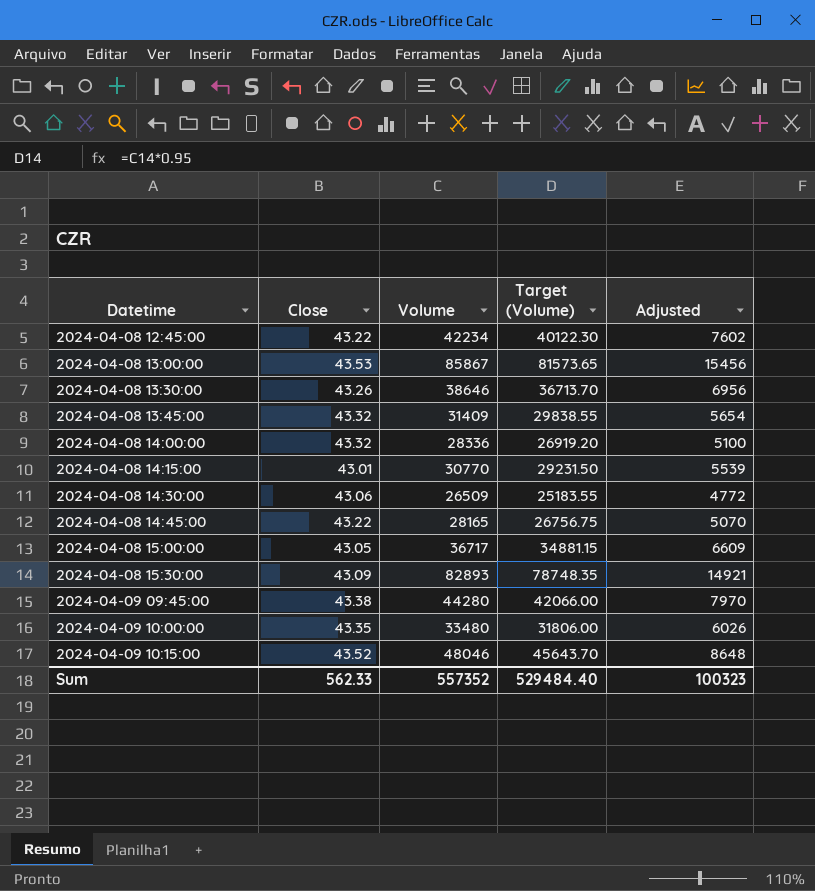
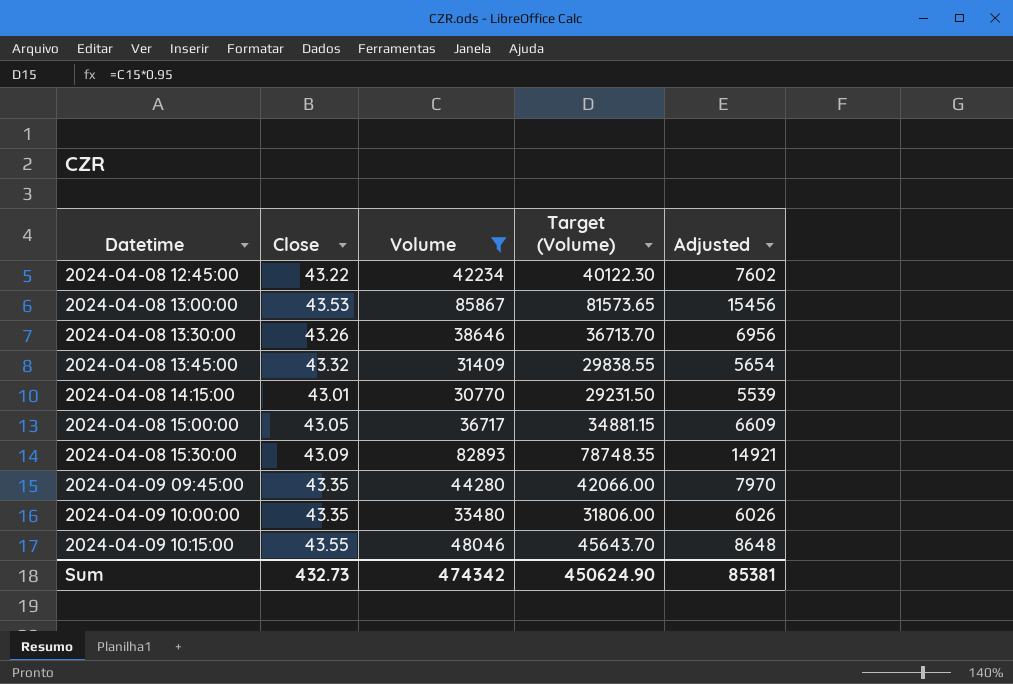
filter: none -> Volume >= 30770
2024-04-09 09:45:00 | Close: 43.38 -> 43.35
2024-04-09 10:15:00 | Close: 43.52 -> 43.55
Sum | Close: 562.33 -> 432.73
Sum | Volume: 557352 -> 474342
Sum | Target (Volume): 529484.40 -> 450624.90
Sum | Adjusted: 100323 -> 85381

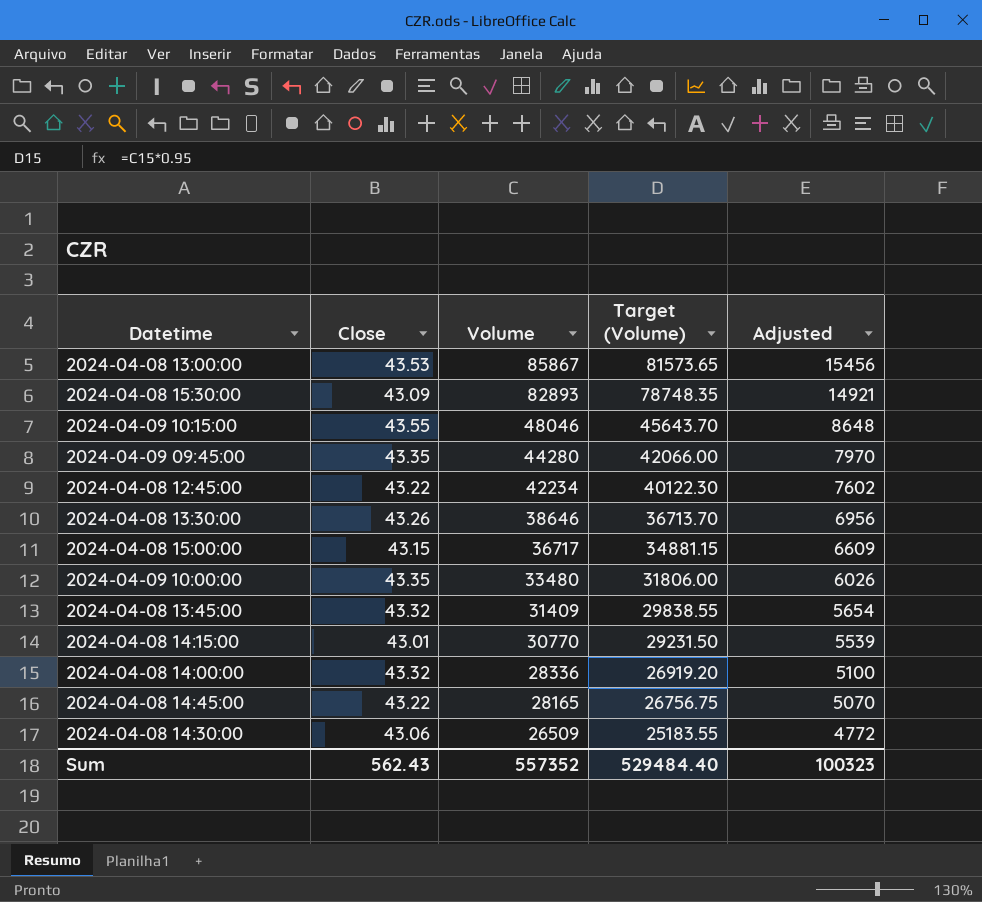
filter: Volume >= 30770 -> none
row order: Datetime ascending -> Volume descending
2024-04-08 15:00:00 | Close: 43.05 -> 43.15
Sum | Close: 432.73 -> 562.43
Sum | Volume: 474342 -> 557352
Sum | Target (Volume): 450624.90 -> 529484.40
Sum | Adjusted: 85381 -> 100323

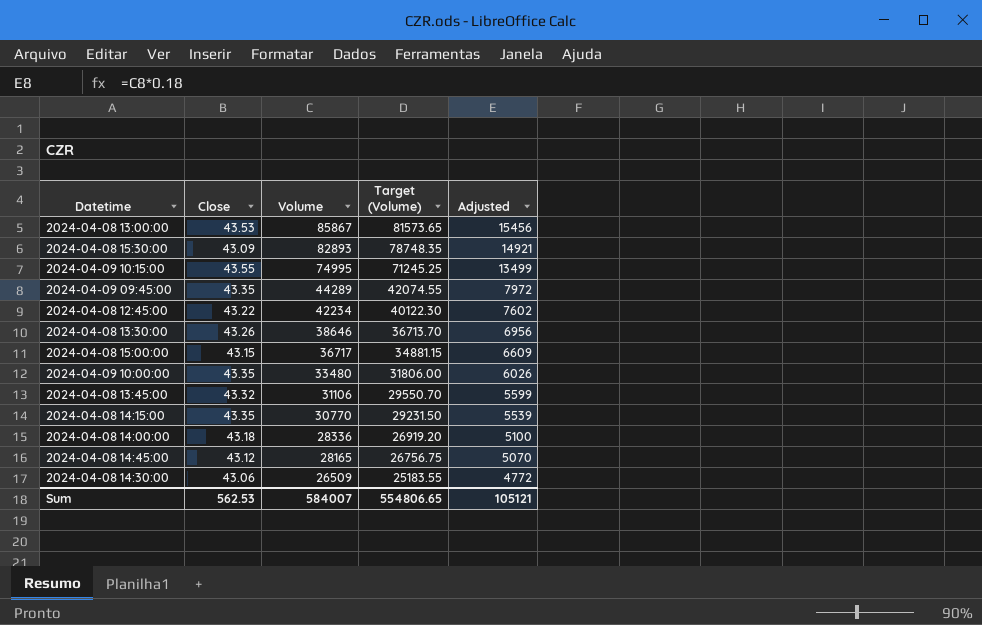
2024-04-09 10:15:00 | Volume: 48046 -> 74995
2024-04-09 10:15:00 | Target (Volume): 45643.70 -> 71245.25
2024-04-09 10:15:00 | Adjusted: 8648 -> 13499
2024-04-09 09:45:00 | Volume: 44280 -> 44289
2024-04-09 09:45:00 | Target (Volume): 42066.00 -> 42074.55
2024-04-09 09:45:00 | Adjusted: 7970 -> 7972
2024-04-08 13:45:00 | Volume: 31409 -> 31106
2024-04-08 13:45:00 | Target (Volume): 29838.55 -> 29550.70
2024-04-08 13:45:00 | Adjusted: 5654 -> 5599
2024-04-08 14:15:00 | Close: 43.01 -> 43.35
2024-04-08 14:00:00 | Close: 43.32 -> 43.18
2024-04-08 14:45:00 | Close: 43.22 -> 43.12
Sum | Close: 562.43 -> 562.53
Sum | Volume: 557352 -> 584007
Sum | Target (Volume): 529484.40 -> 554806.65
Sum | Adjusted: 100323 -> 105121

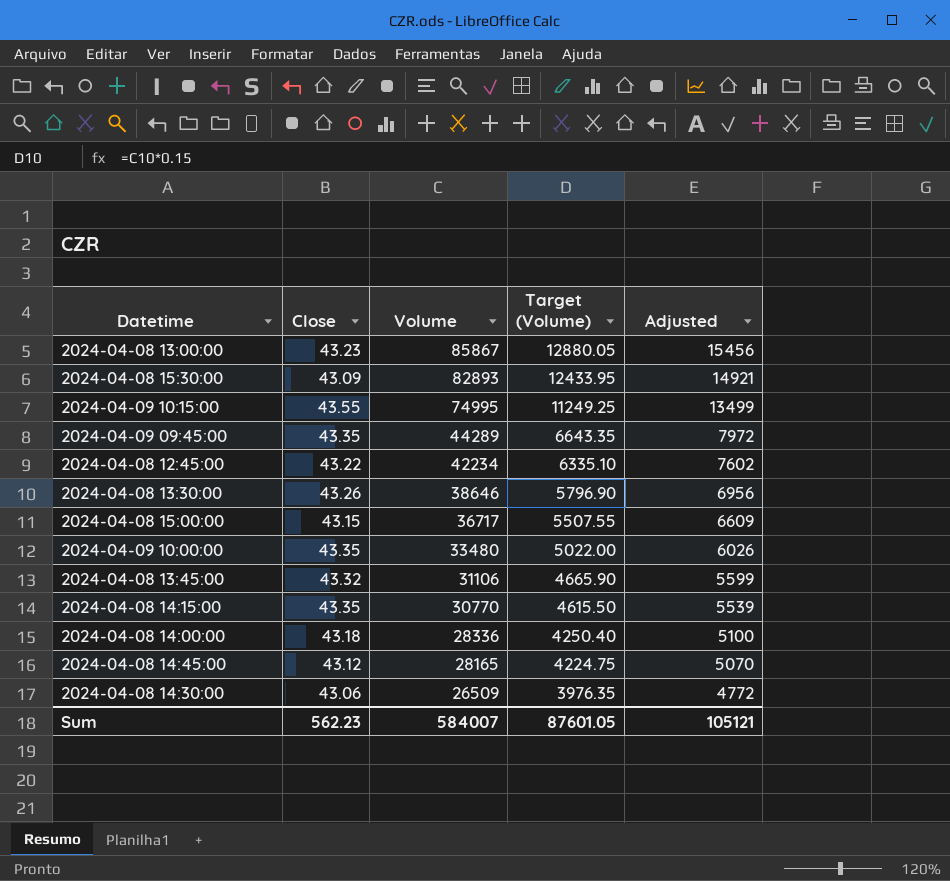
column Target (Volume) | formula: [Volume] * 0.95 -> [Volume] * 0.15
2024-04-08 13:00:00 | Close: 43.53 -> 43.23
Sum | Close: 562.53 -> 562.23
Sum | Target (Volume): 554806.65 -> 87601.05

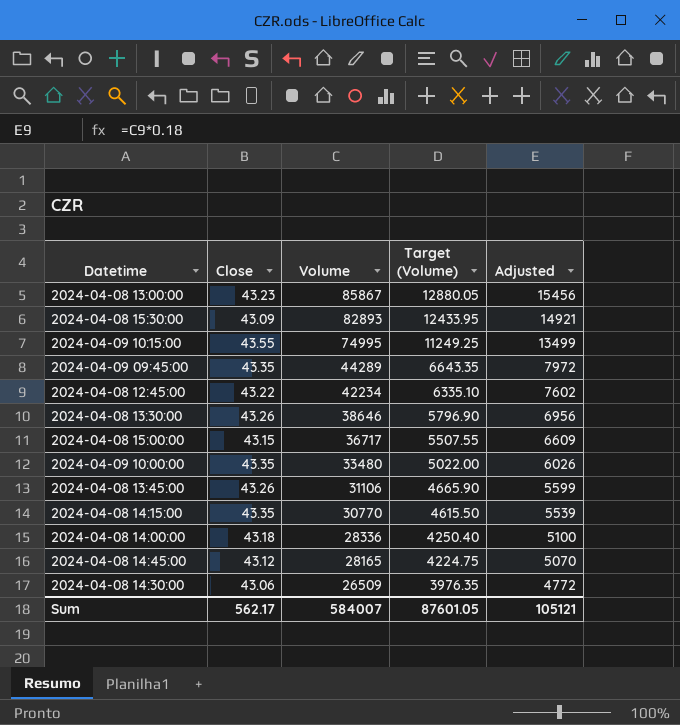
2024-04-08 13:45:00 | Close: 43.32 -> 43.26
Sum | Close: 562.23 -> 562.17

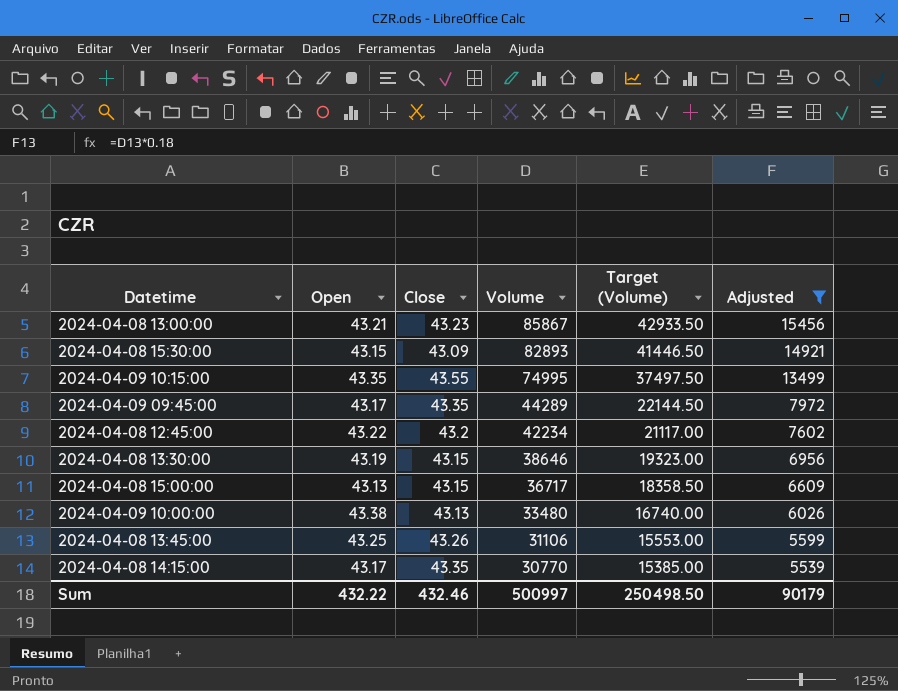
filter: none -> Adjusted >= 5539
column Open | position: none -> 2
column Target (Volume) | formula: [Volume] * 0.15 -> [Volume] * 0.5
2024-04-08 12:45:00 | Close: 43.22 -> 43.2
2024-04-08 13:30:00 | Close: 43.26 -> 43.15
2024-04-09 10:00:00 | Close: 43.35 -> 43.13
Sum | Close: 562.17 -> 432.46
Sum | Volume: 584007 -> 500997
Sum | Target (Volume): 87601.05 -> 250498.50
Sum | Adjusted: 105121 -> 90179

